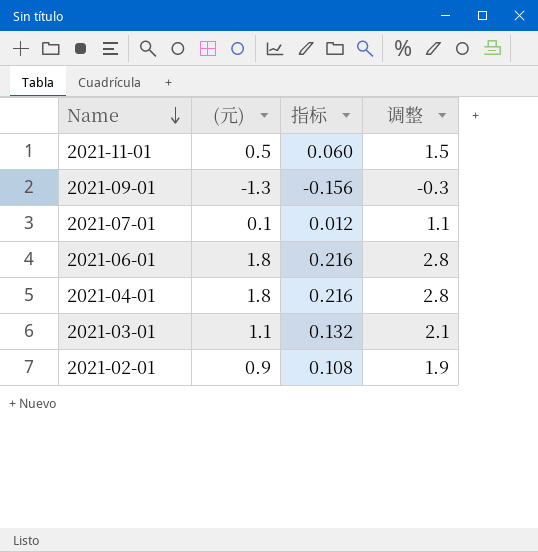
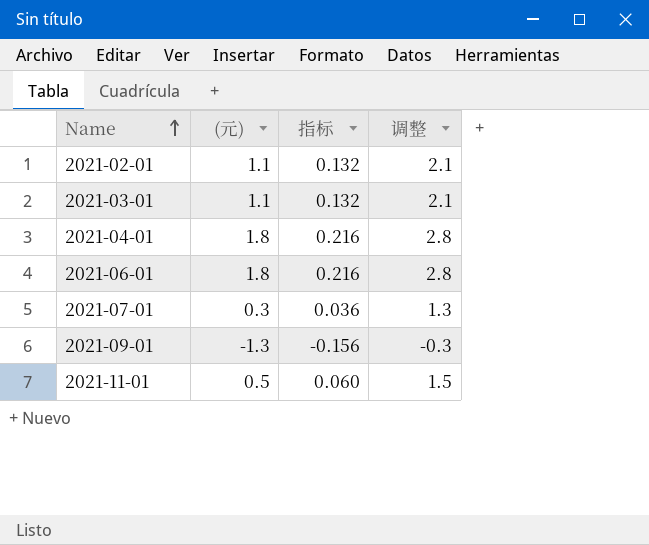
row order: Name descending -> Name ascending
2021-02-01 | (元): 0.9 -> 1.1
2021-02-01 | 指标: 0.108 -> 0.132
2021-02-01 | 调整: 1.9 -> 2.1
2021-07-01 | (元): 0.1 -> 0.3
2021-07-01 | 指标: 0.012 -> 0.036
2021-07-01 | 调整: 1.1 -> 1.3

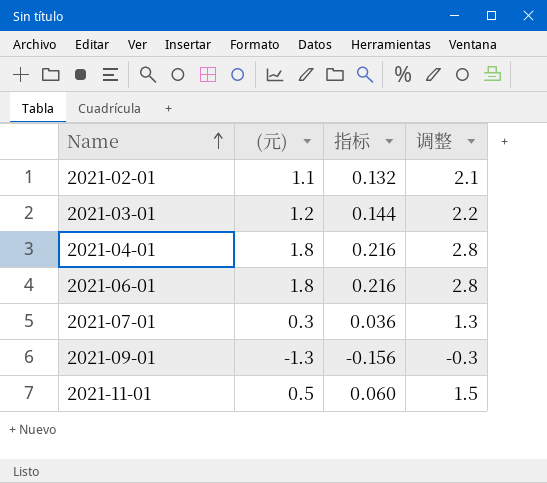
2021-03-01 | (元): 1.1 -> 1.2
2021-03-01 | 指标: 0.132 -> 0.144
2021-03-01 | 调整: 2.1 -> 2.2

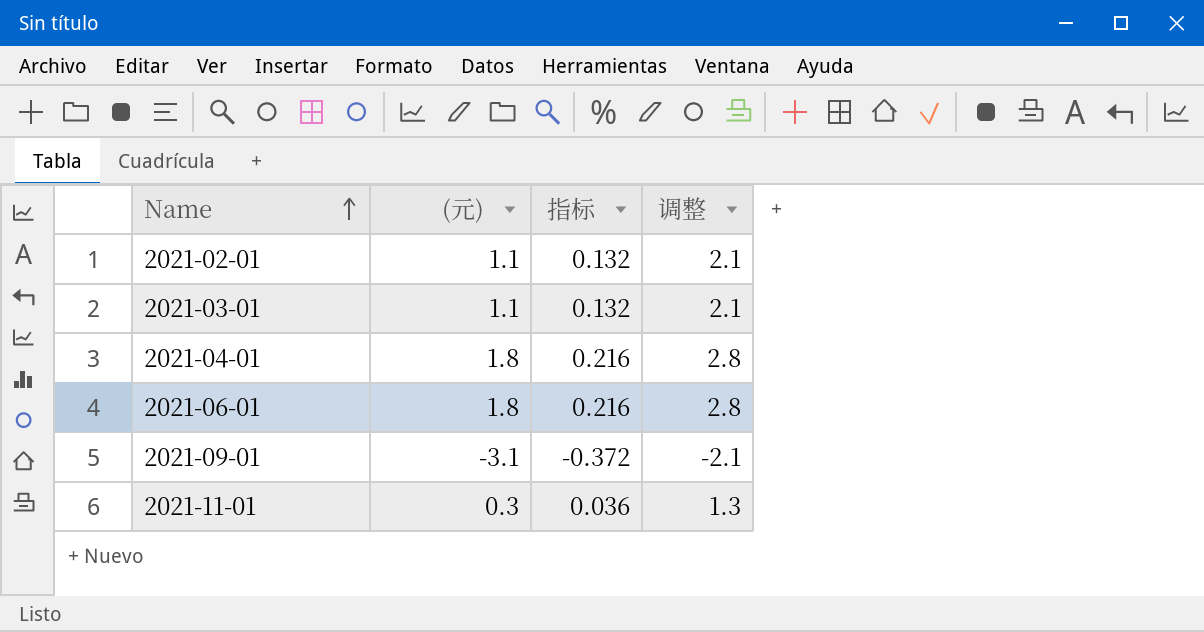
row 2021-07-01: 0.3 | 0.036 | 1.3 -> none
2021-03-01 | (元): 1.2 -> 1.1
2021-03-01 | 指标: 0.144 -> 0.132
2021-03-01 | 调整: 2.2 -> 2.1
2021-09-01 | (元): -1.3 -> -3.1
2021-09-01 | 指标: -0.156 -> -0.372
2021-09-01 | 调整: -0.3 -> -2.1
2021-11-01 | (元): 0.5 -> 0.3
2021-11-01 | 指标: 0.060 -> 0.036
2021-11-01 | 调整: 1.5 -> 1.3

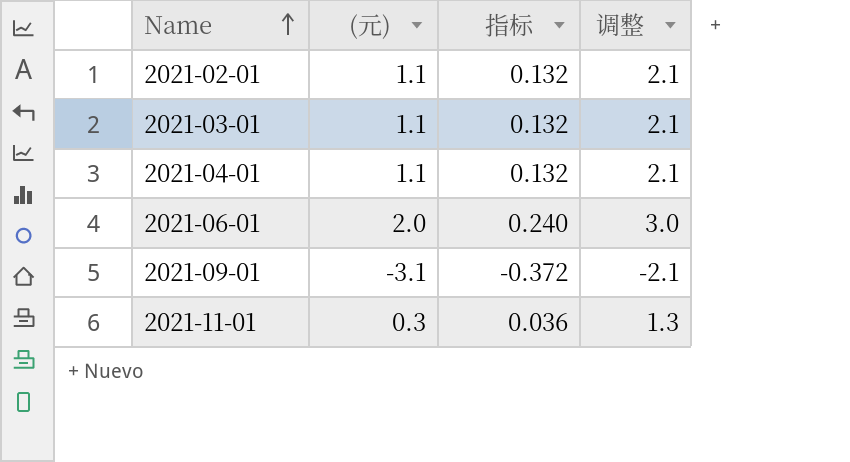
2021-04-01 | (元): 1.8 -> 1.1
2021-04-01 | 指标: 0.216 -> 0.132
2021-04-01 | 调整: 2.8 -> 2.1
2021-06-01 | (元): 1.8 -> 2.0
2021-06-01 | 指标: 0.216 -> 0.240
2021-06-01 | 调整: 2.8 -> 3.0

